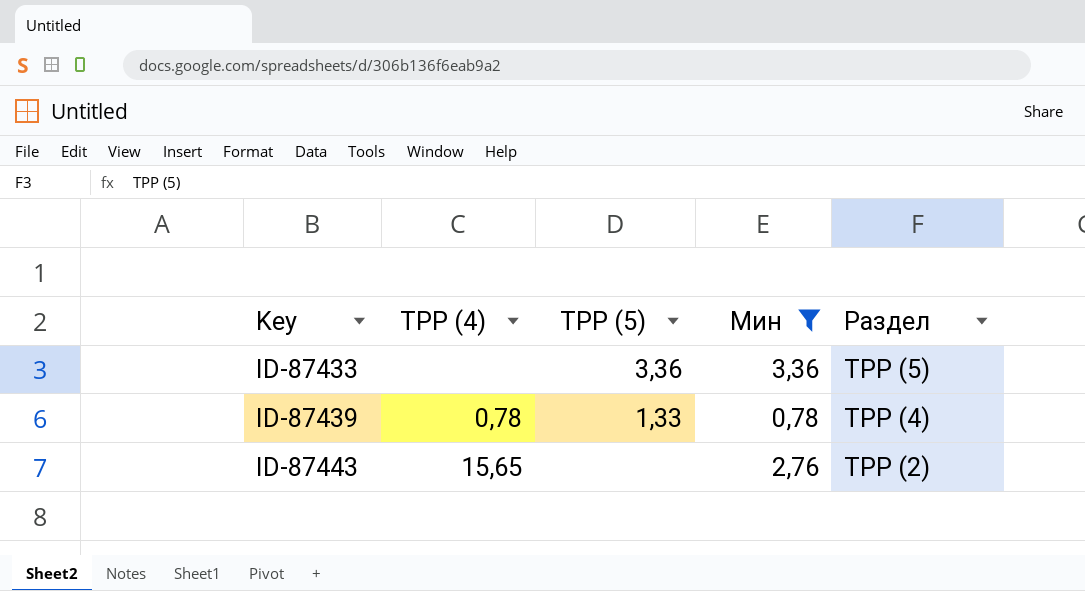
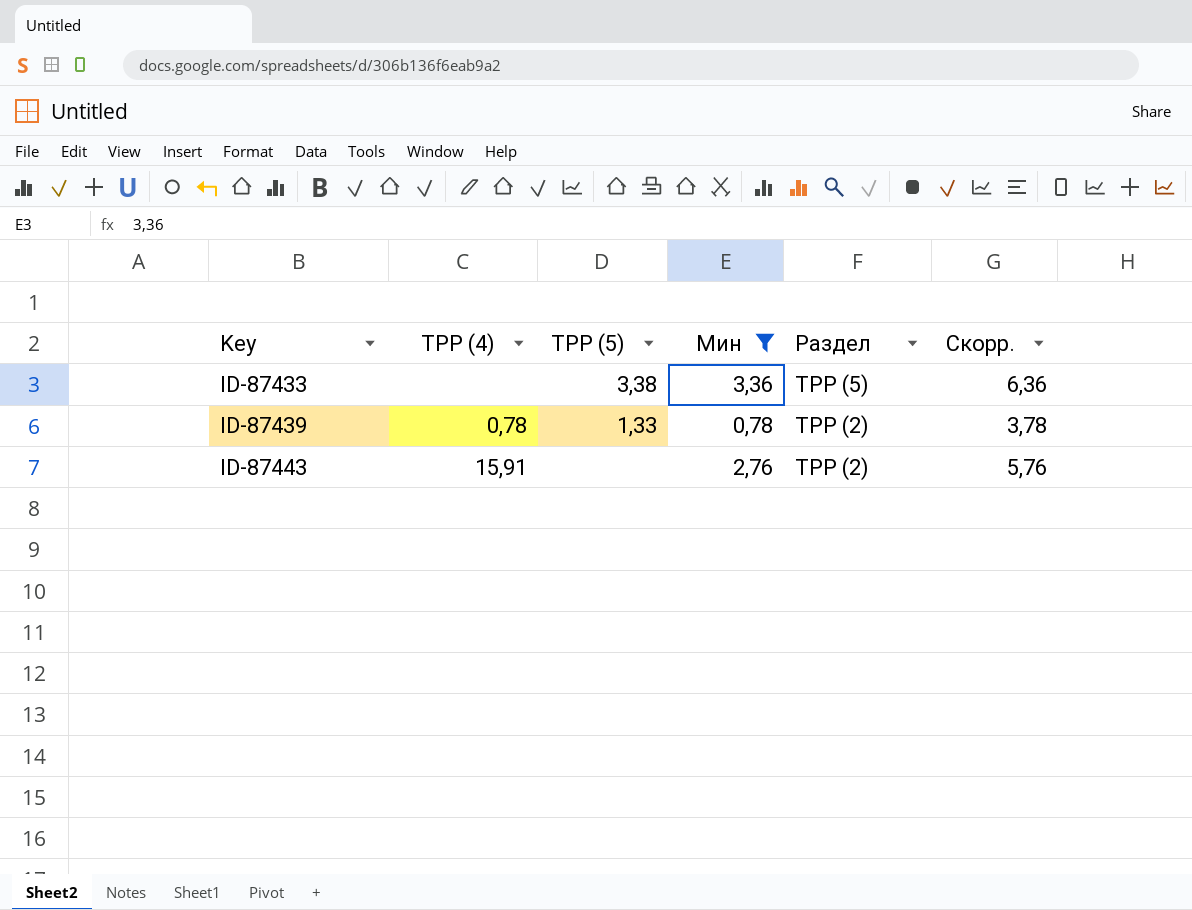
column Скорр. | formula: none -> [Мин] + 3
ID-87433 | ТРР (5): 3,36 -> 3,38
ID-87439 | Раздел: ТРР (4) -> ТРР (2)
ID-87443 | ТРР (4): 15,65 -> 15,91

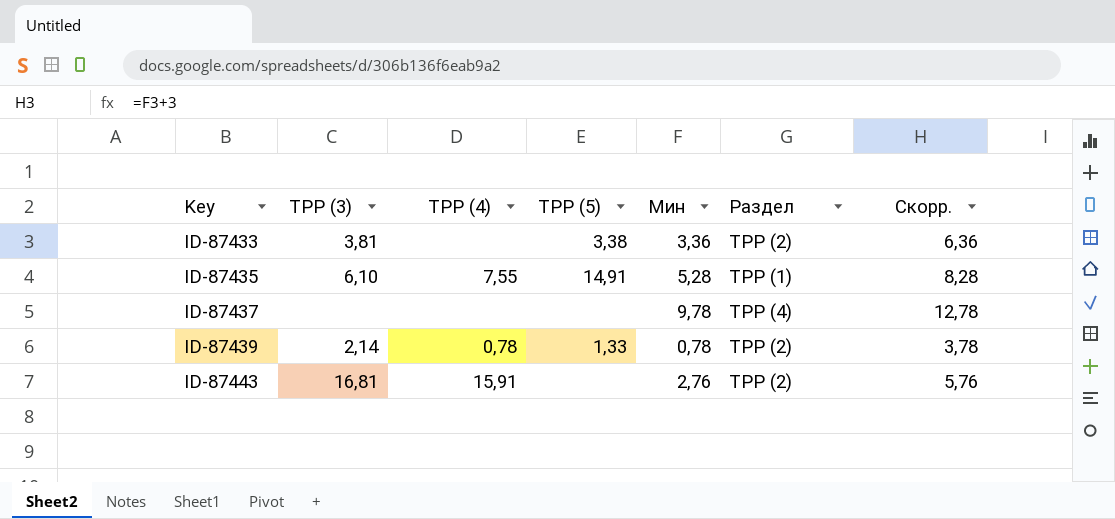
filter: Мин <= 3,36 -> none
column ТРР (3) | position: none -> 2
ID-87433 | Раздел: ТРР (5) -> ТРР (2)

